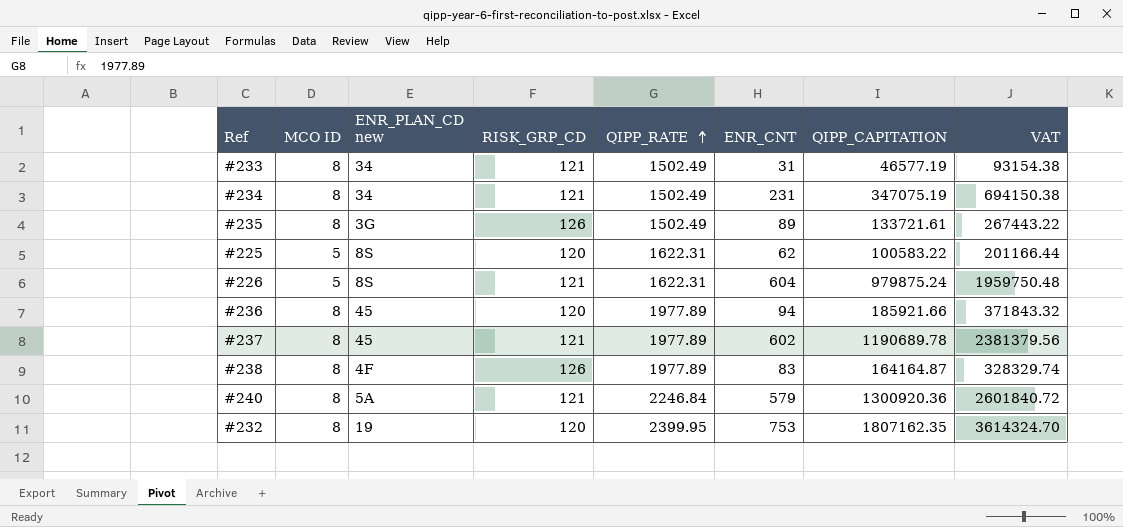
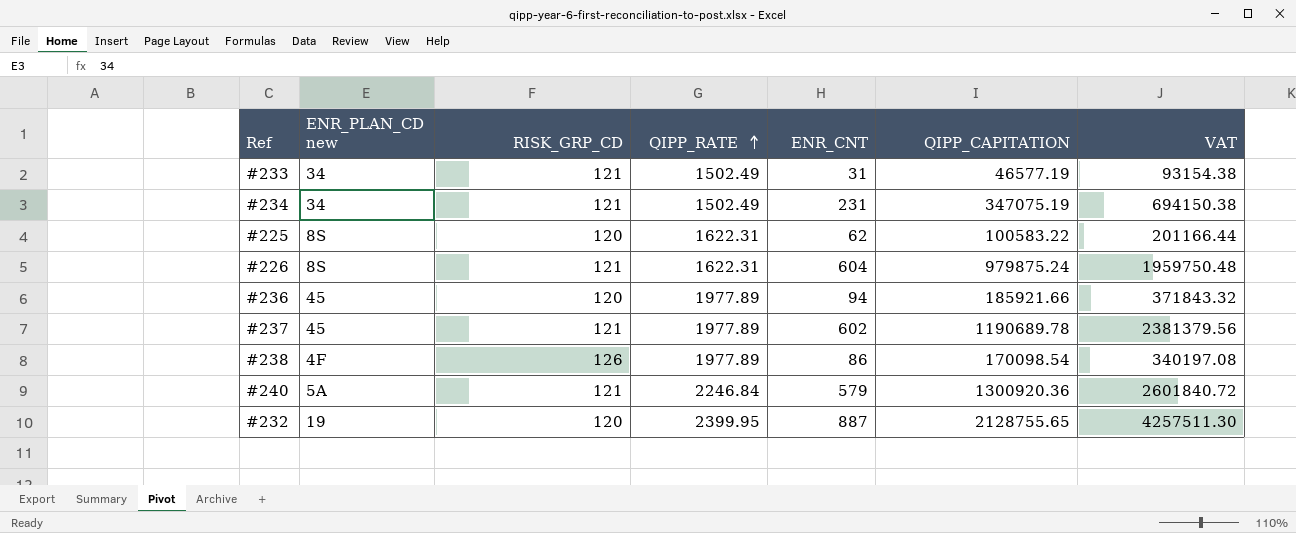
column MCO ID | position: 2 -> none
row #235: 8 | 3G | 126 | 1502.49 | 89 | 133721.61 | 267443.22 -> none
#238 | ENR_CNT: 83 -> 86
#238 | QIPP_CAPITATION: 164164.87 -> 170098.54
#238 | VAT: 328329.74 -> 340197.08
#232 | ENR_CNT: 753 -> 887
#232 | QIPP_CAPITATION: 1807162.35 -> 2128755.65
#232 | VAT: 3614324.70 -> 4257511.30

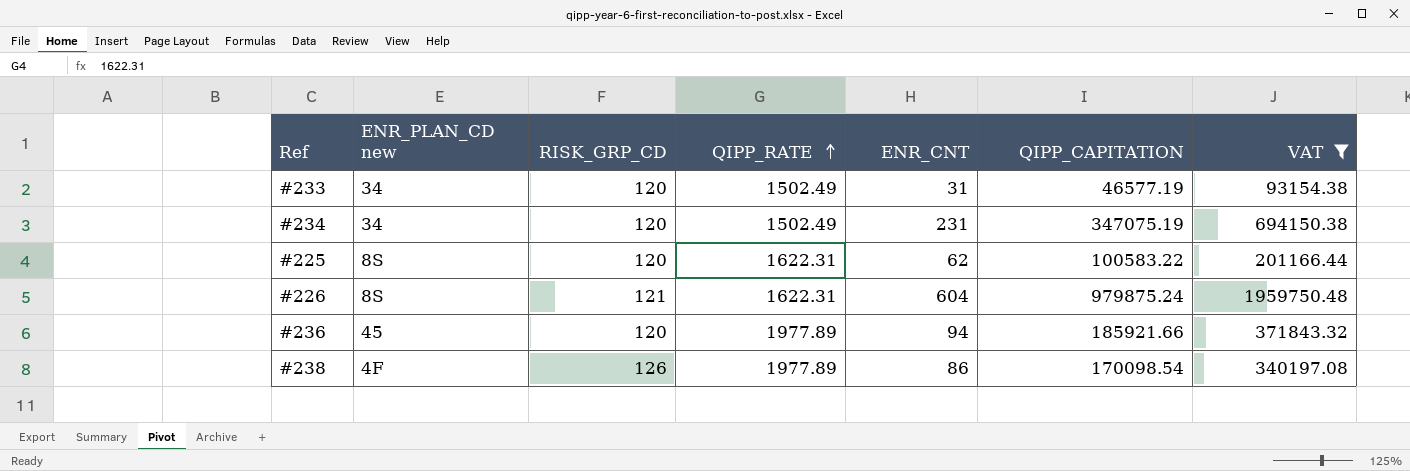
filter: none -> VAT <= 1959750.48
#233 | RISK_GRP_CD: 121 -> 120
#234 | RISK_GRP_CD: 121 -> 120

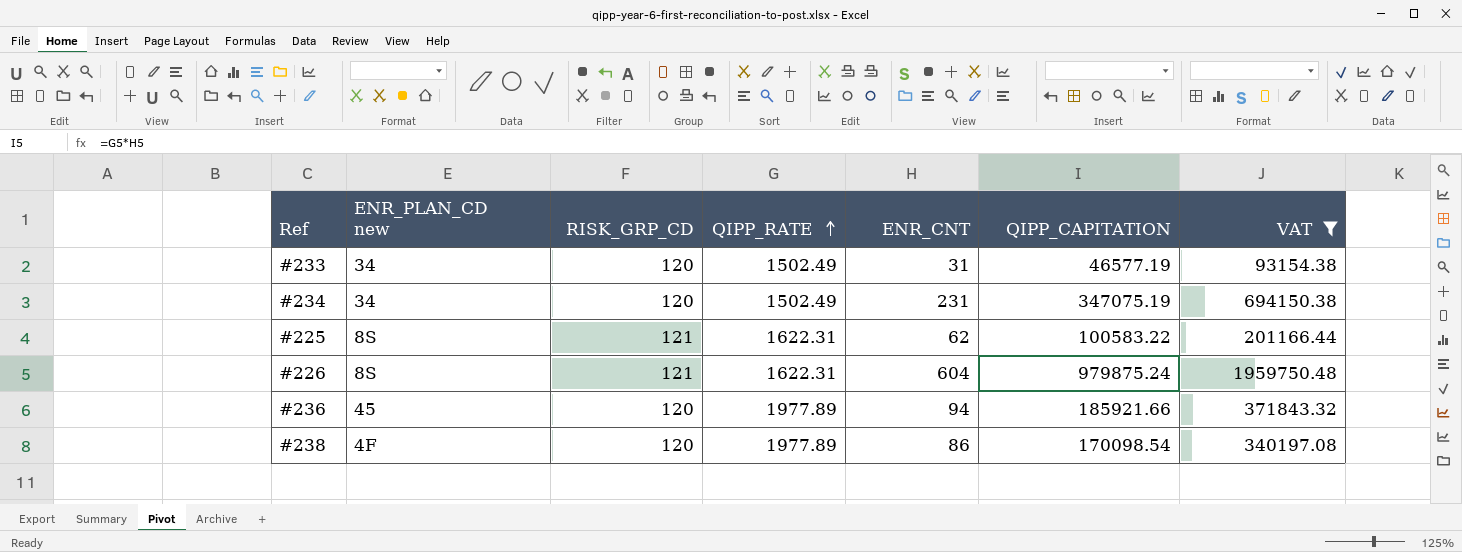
#225 | RISK_GRP_CD: 120 -> 121
#238 | RISK_GRP_CD: 126 -> 120

